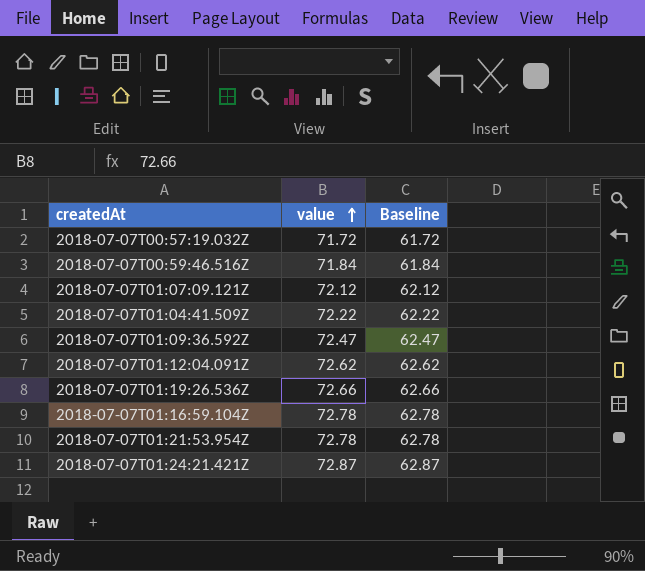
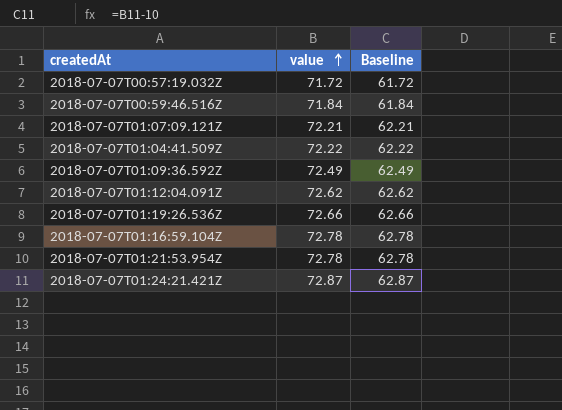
2018-07-07T01:07:09.121Z | value: 72.12 -> 72.21
2018-07-07T01:07:09.121Z | Baseline: 62.12 -> 62.21
2018-07-07T01:09:36.592Z | value: 72.47 -> 72.49
2018-07-07T01:09:36.592Z | Baseline: 62.47 -> 62.49

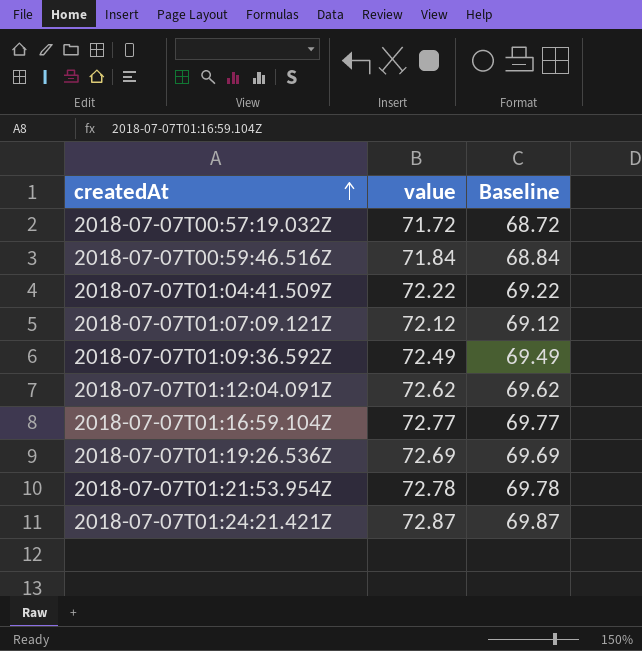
row order: value ascending -> createdAt ascending
column Baseline | formula: [value] - 10 -> [value] - 3
2018-07-07T01:07:09.121Z | value: 72.21 -> 72.12
2018-07-07T01:16:59.104Z | value: 72.78 -> 72.77
2018-07-07T01:19:26.536Z | value: 72.66 -> 72.69

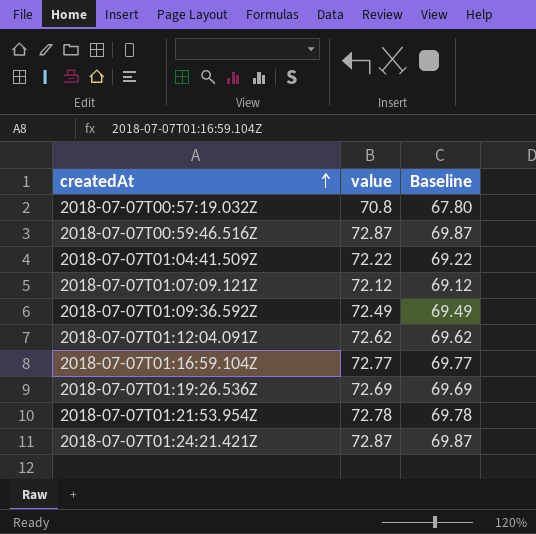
2018-07-07T00:57:19.032Z | value: 71.72 -> 70.8
2018-07-07T00:57:19.032Z | Baseline: 68.72 -> 67.80
2018-07-07T00:59:46.516Z | value: 71.84 -> 72.87
2018-07-07T00:59:46.516Z | Baseline: 68.84 -> 69.87

